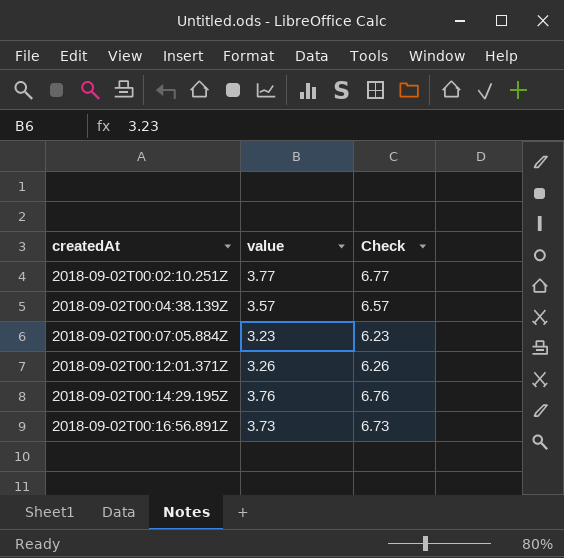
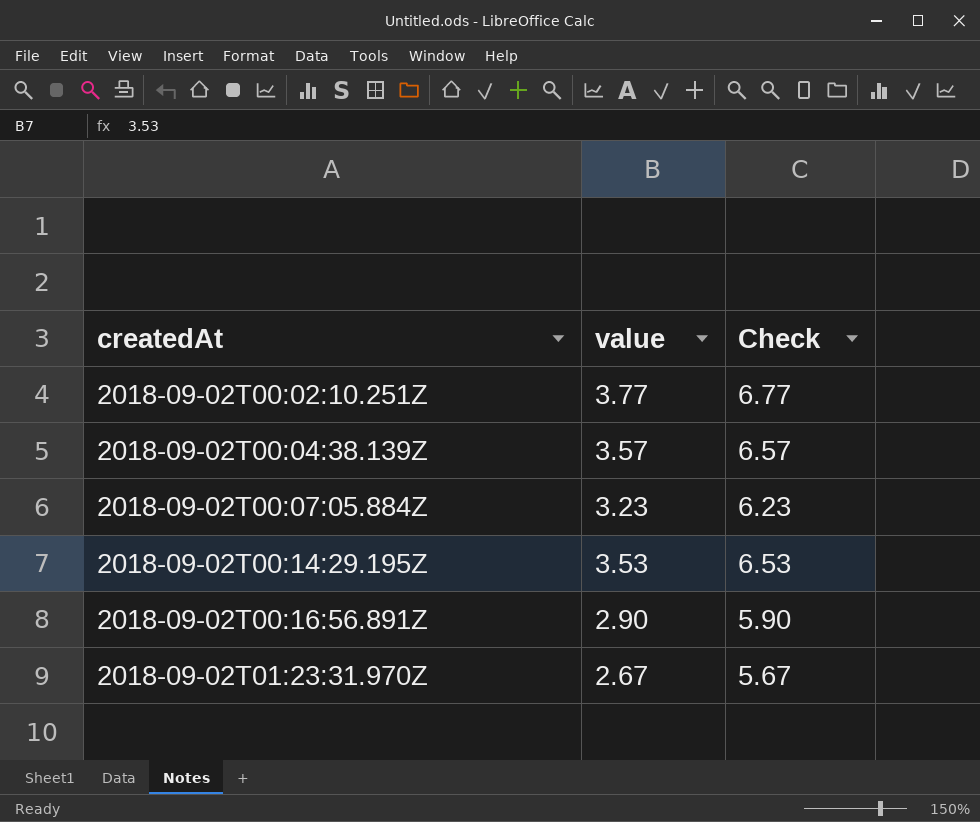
row 2018-09-02T00:12:01.371Z: 3.26 | 6.26 -> none
2018-09-02T00:14:29.195Z | value: 3.76 -> 3.53
2018-09-02T00:14:29.195Z | Check: 6.76 -> 6.53
2018-09-02T00:16:56.891Z | value: 3.73 -> 2.90
2018-09-02T00:16:56.891Z | Check: 6.73 -> 5.90
row 2018-09-02T01:23:31.970Z: none -> 2.67 | 5.67

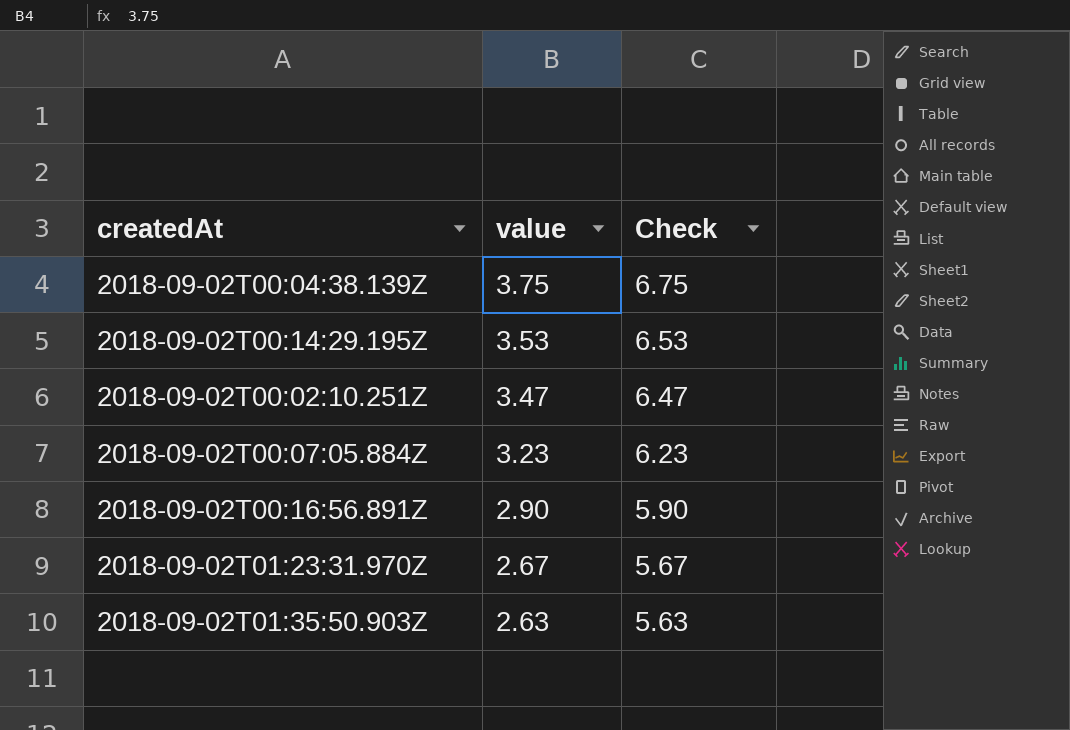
row order: createdAt ascending -> value descending
2018-09-02T00:04:38.139Z | value: 3.57 -> 3.75
2018-09-02T00:04:38.139Z | Check: 6.57 -> 6.75
2018-09-02T00:02:10.251Z | value: 3.77 -> 3.47
2018-09-02T00:02:10.251Z | Check: 6.77 -> 6.47
row 2018-09-02T01:35:50.903Z: none -> 2.63 | 5.63

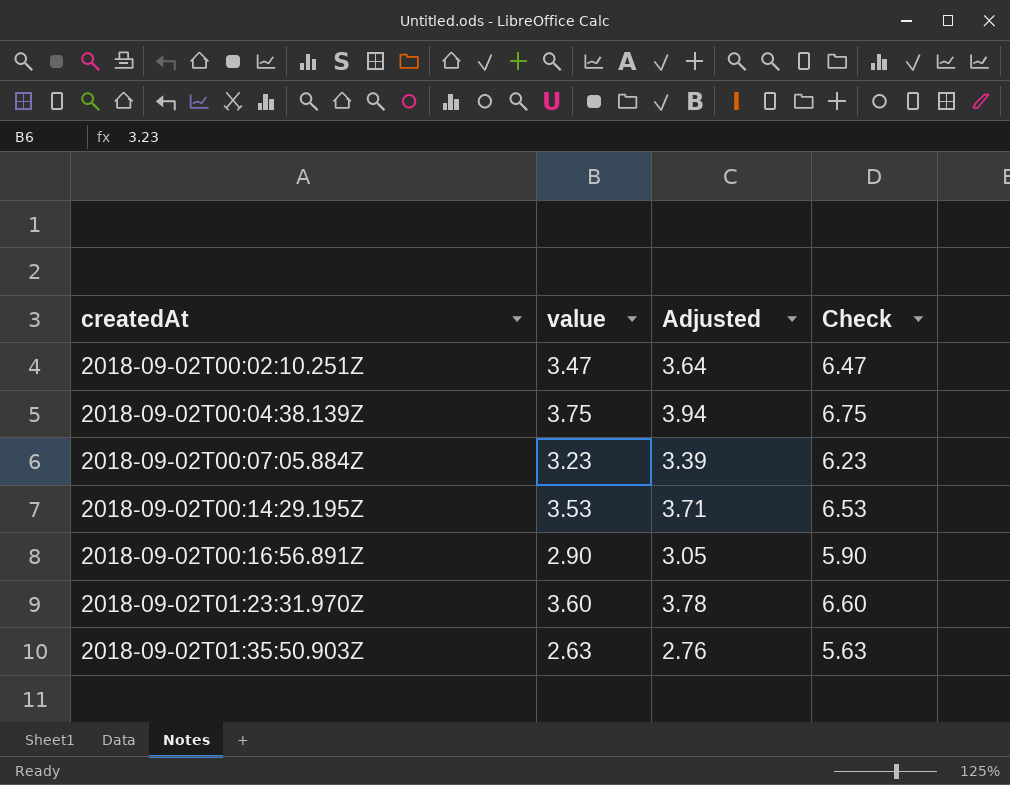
row order: value descending -> createdAt ascending
column Adjusted | formula: none -> [value] * 1.05
2018-09-02T01:23:31.970Z | value: 2.67 -> 3.60
2018-09-02T01:23:31.970Z | Check: 5.67 -> 6.60

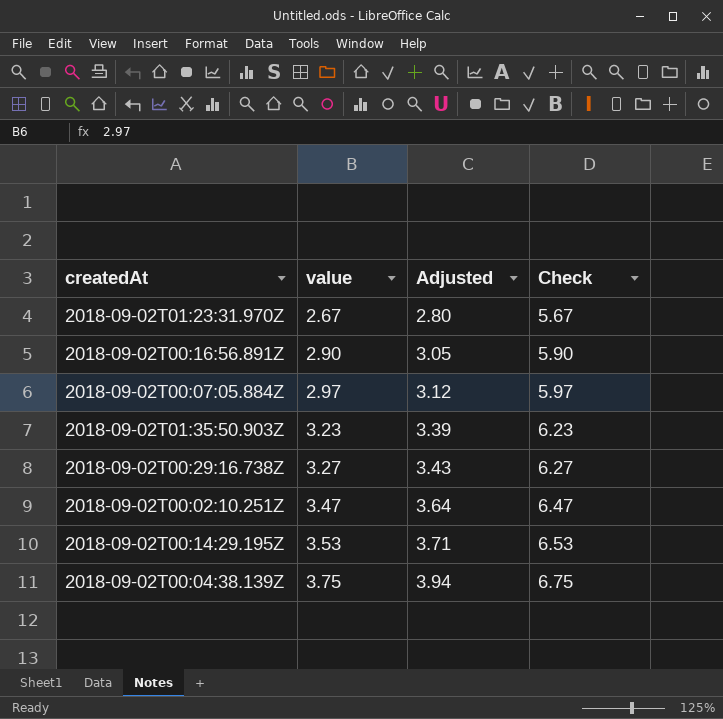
row order: createdAt ascending -> value ascending
2018-09-02T01:23:31.970Z | value: 3.60 -> 2.67
2018-09-02T01:23:31.970Z | Adjusted: 3.78 -> 2.80
2018-09-02T01:23:31.970Z | Check: 6.60 -> 5.67
2018-09-02T00:07:05.884Z | value: 3.23 -> 2.97
2018-09-02T00:07:05.884Z | Adjusted: 3.39 -> 3.12
2018-09-02T00:07:05.884Z | Check: 6.23 -> 5.97
2018-09-02T01:35:50.903Z | value: 2.63 -> 3.23
2018-09-02T01:35:50.903Z | Adjusted: 2.76 -> 3.39
2018-09-02T01:35:50.903Z | Check: 5.63 -> 6.23
row 2018-09-02T00:29:16.738Z: none -> 3.27 | 3.43 | 6.27

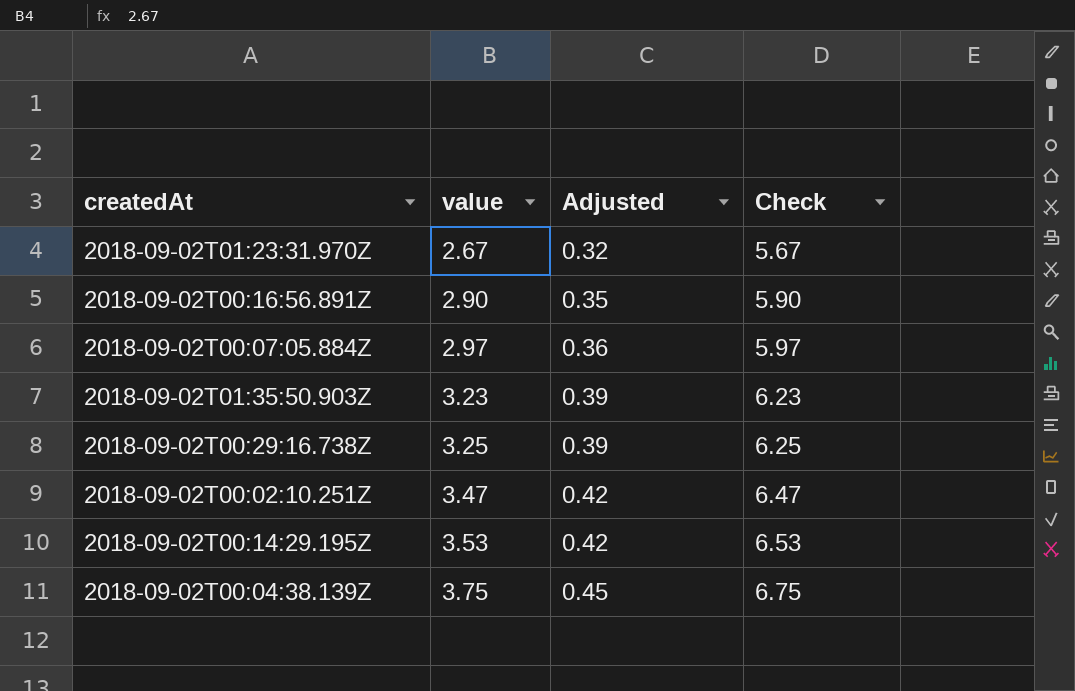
column Adjusted | formula: [value] * 1.05 -> [value] * 0.12
2018-09-02T00:29:16.738Z | value: 3.27 -> 3.25
2018-09-02T00:29:16.738Z | Check: 6.27 -> 6.25

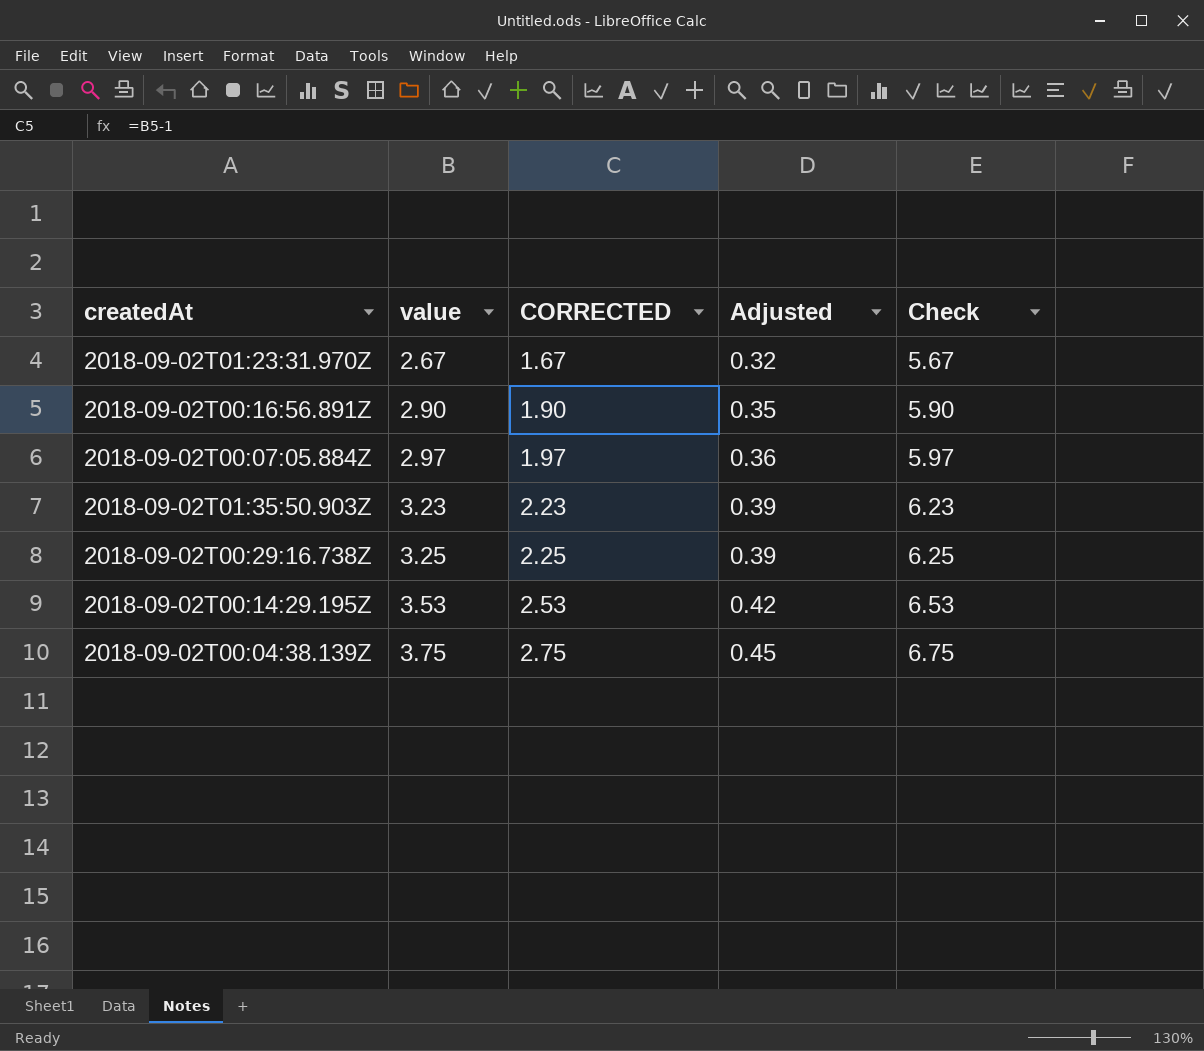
column CORRECTED | formula: none -> [value] - 1
row 2018-09-02T00:02:10.251Z: 3.47 | 0.42 | 6.47 -> none

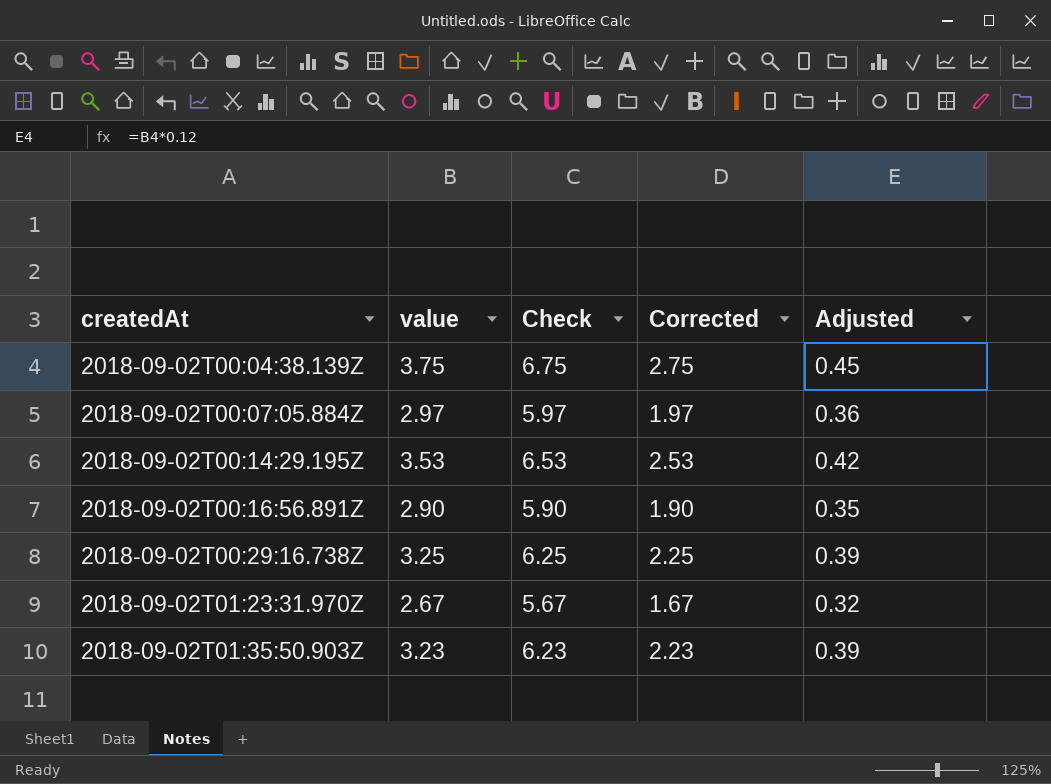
row order: value ascending -> createdAt ascending
column Check | position: 5 -> 3
column name: CORRECTED -> Corrected

